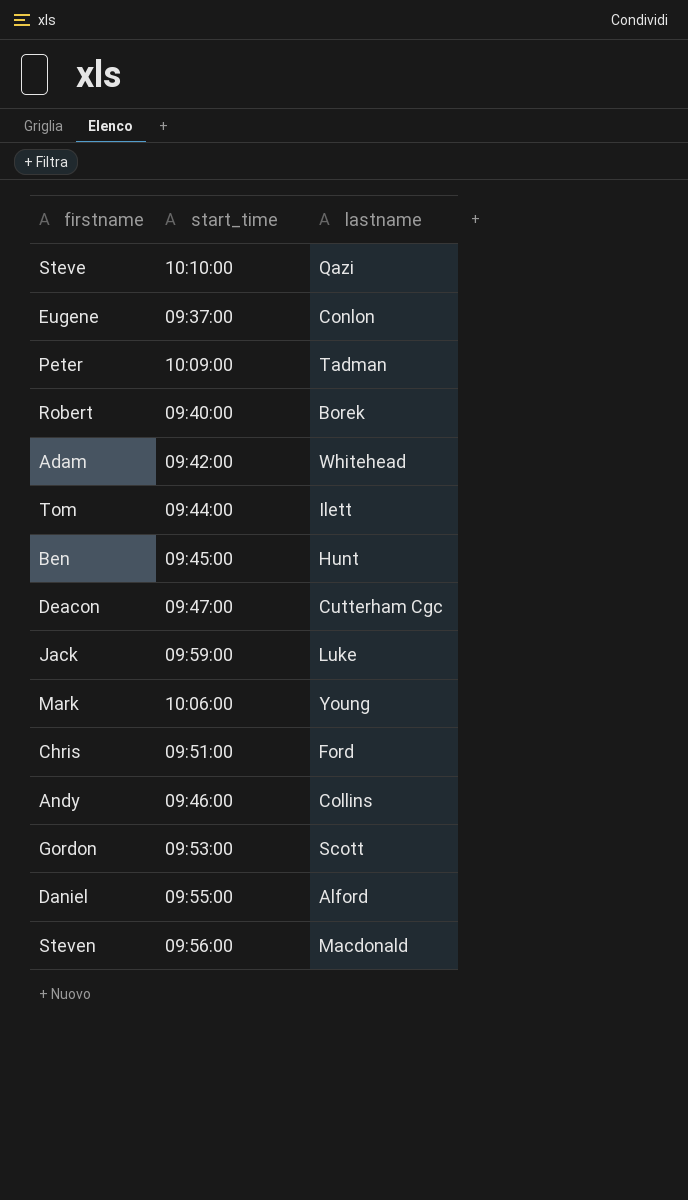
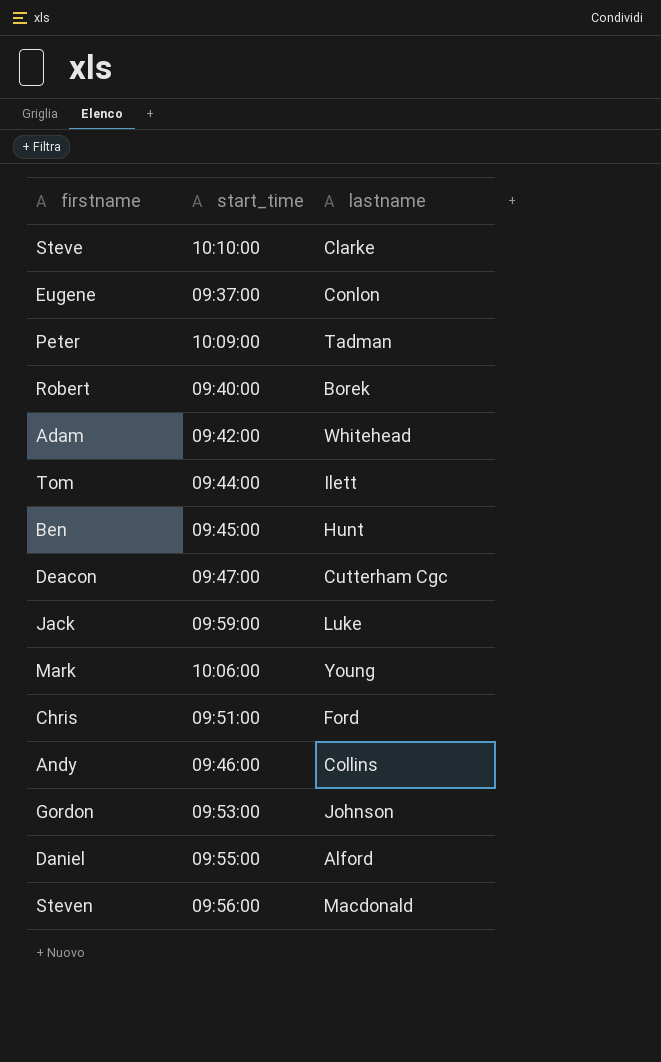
Steve | lastname: Qazi -> Clarke
Gordon | lastname: Scott -> Johnson

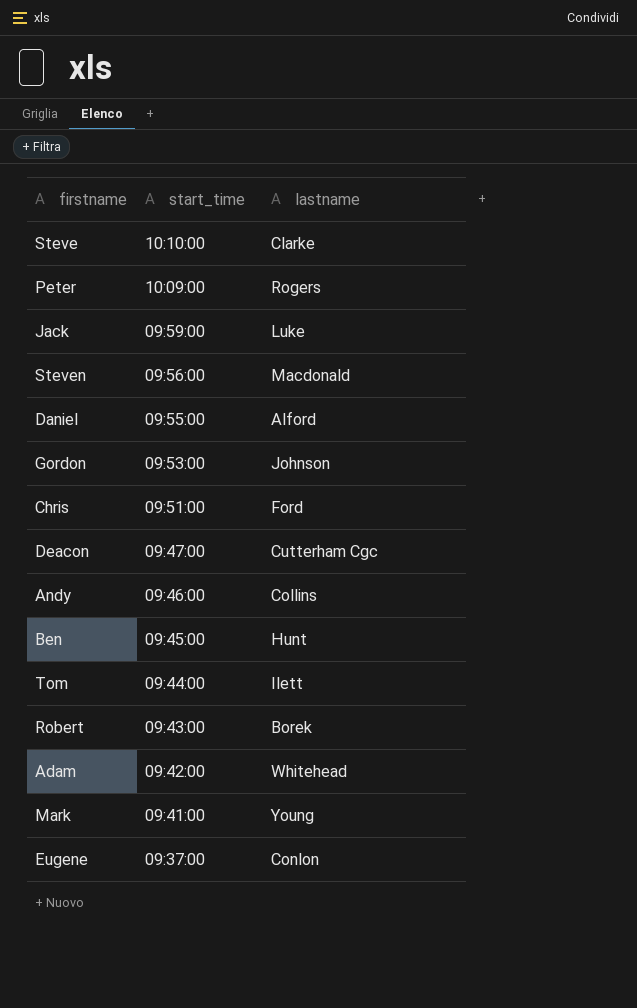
row order: none -> start_time descending
Peter | lastname: Tadman -> Rogers
Robert | start_time: 09:40:00 -> 09:43:00
Mark | start_time: 10:06:00 -> 09:41:00

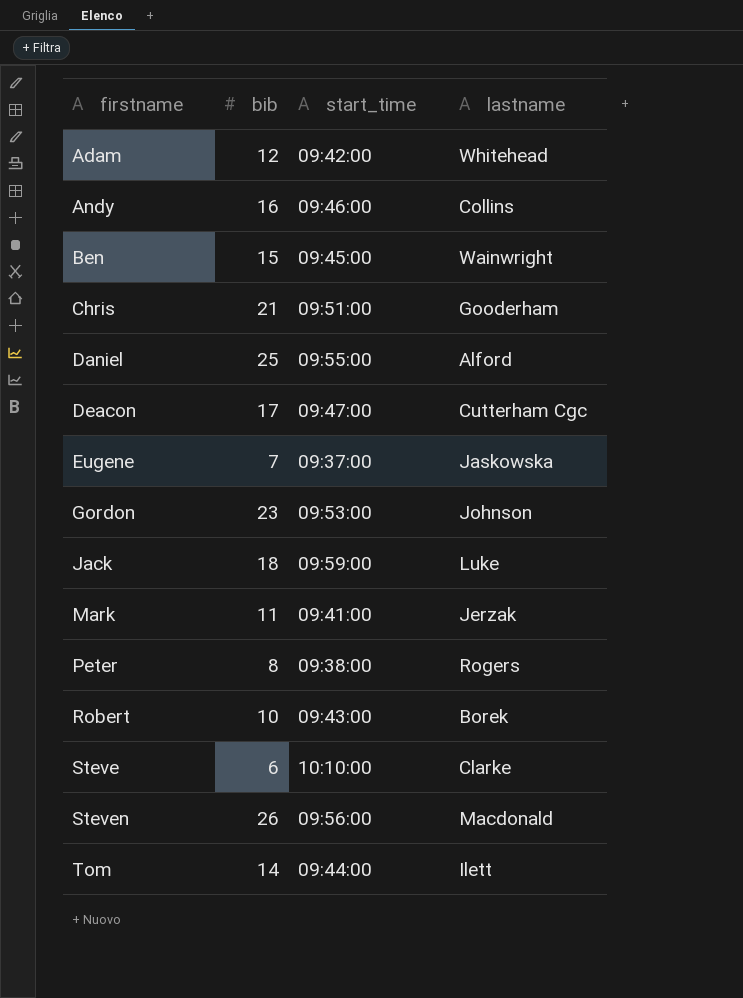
row order: start_time descending -> firstname ascending
column bib | position: none -> 2
Ben | lastname: Hunt -> Wainwright
Chris | lastname: Ford -> Gooderham
Eugene | lastname: Conlon -> Jaskowska
Mark | lastname: Young -> Jerzak
Peter | start_time: 10:09:00 -> 09:38:00

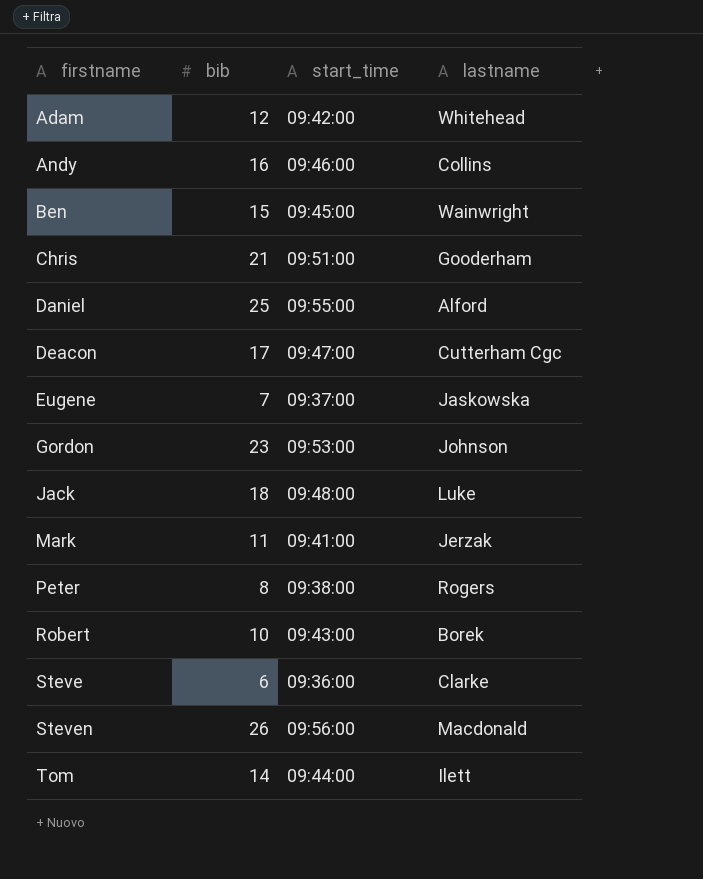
Jack | start_time: 09:59:00 -> 09:48:00
Steve | start_time: 10:10:00 -> 09:36:00

